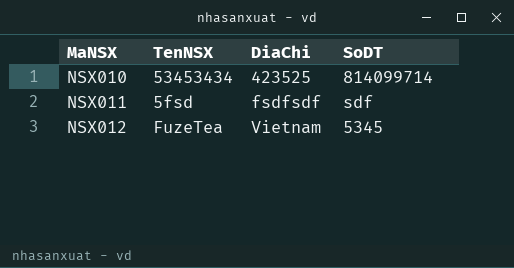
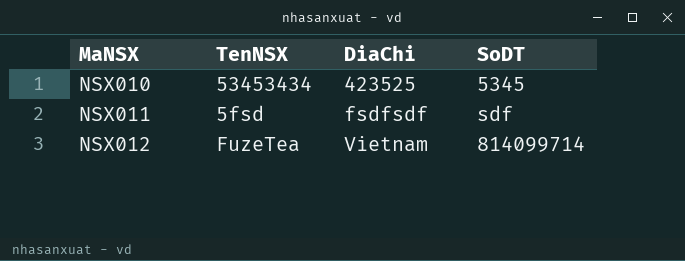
NSX010 | SoDT: 814099714 -> 5345
NSX012 | SoDT: 5345 -> 814099714

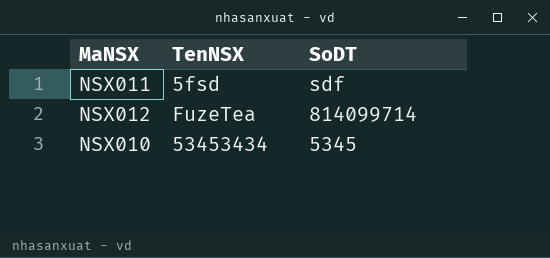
row order: MaNSX ascending -> SoDT descending
column DiaChi | position: 3 -> none

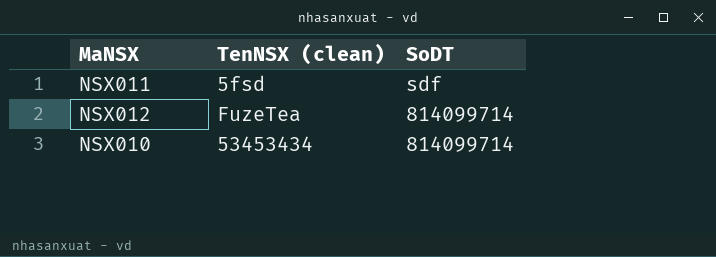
column name: TenNSX -> TenNSX (clean)
NSX010 | SoDT: 5345 -> 814099714

